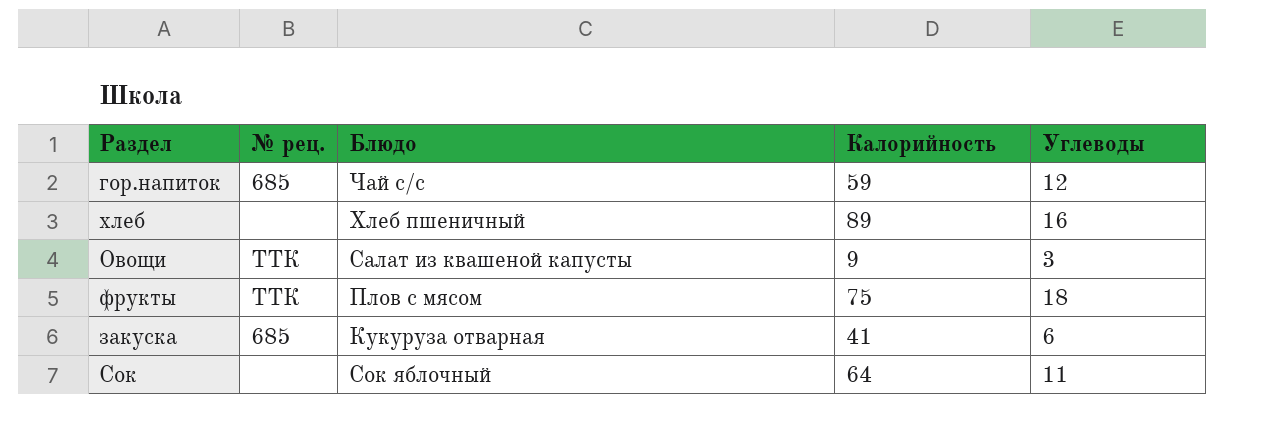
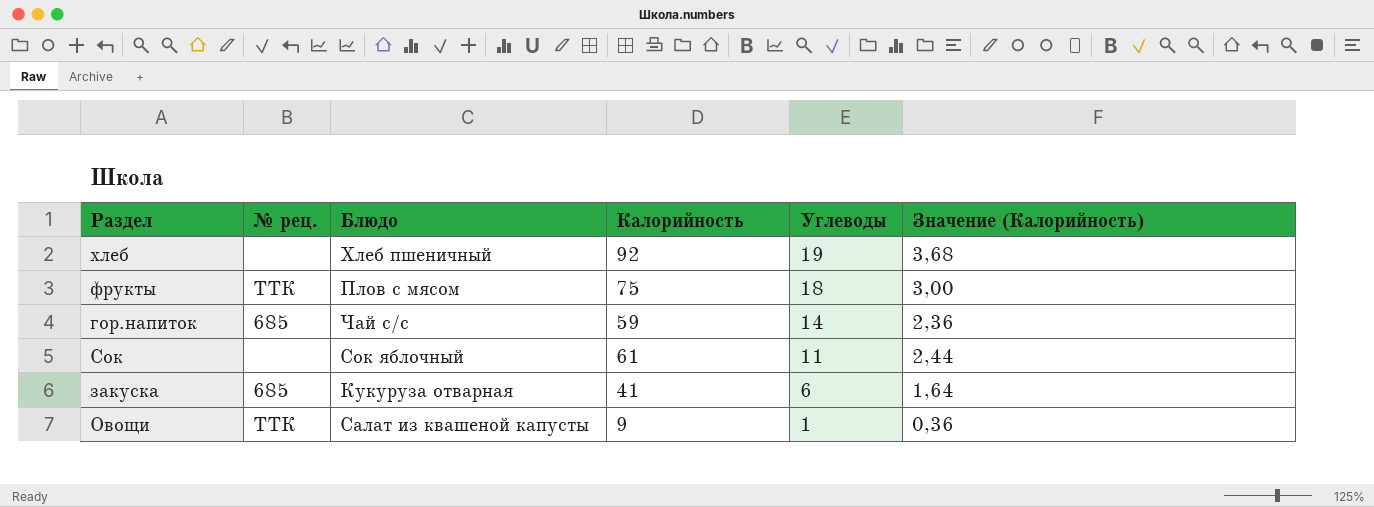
row order: none -> Углеводы descending
column Значение (Калорийность) | formula: none -> [Калорийность] * 0,04
хлеб | Калорийность: 89 -> 92
хлеб | Углеводы: 16 -> 19
гор.напиток | Углеводы: 12 -> 14
Сок | Калорийность: 64 -> 61
Овощи | Углеводы: 3 -> 1

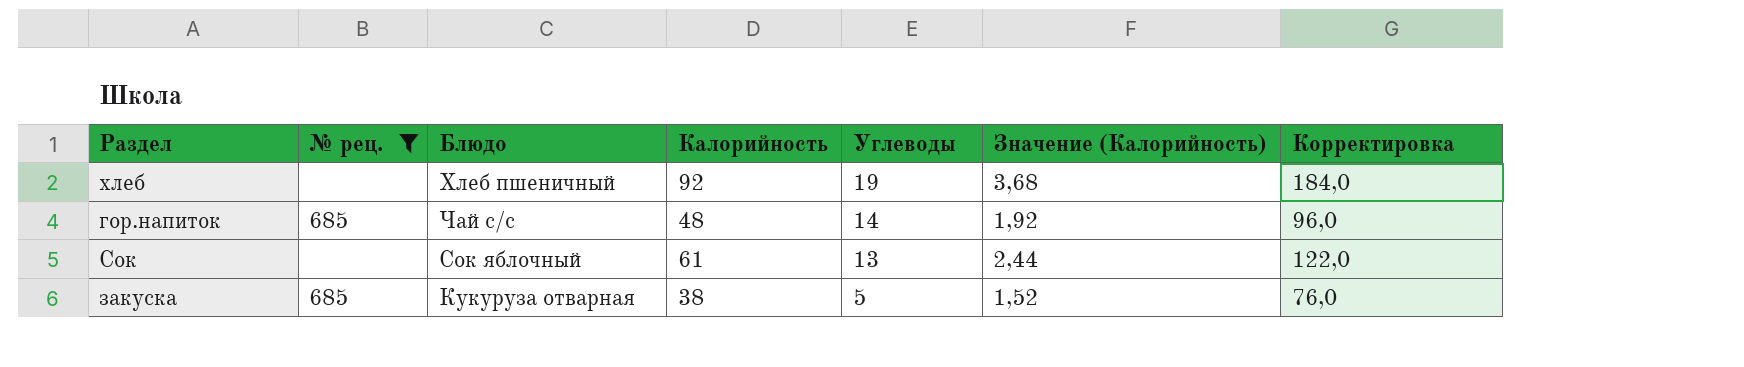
filter: none -> № рец. != ТТК
column Корректировка | formula: none -> [Калорийность] * 2
гор.напиток | Калорийность: 59 -> 48
гор.напиток | Значение (Калорийность): 2,36 -> 1,92
Сок | Углеводы: 11 -> 13
закуска | Калорийность: 41 -> 38
закуска | Углеводы: 6 -> 5
закуска | Значение (Калорийность): 1,64 -> 1,52

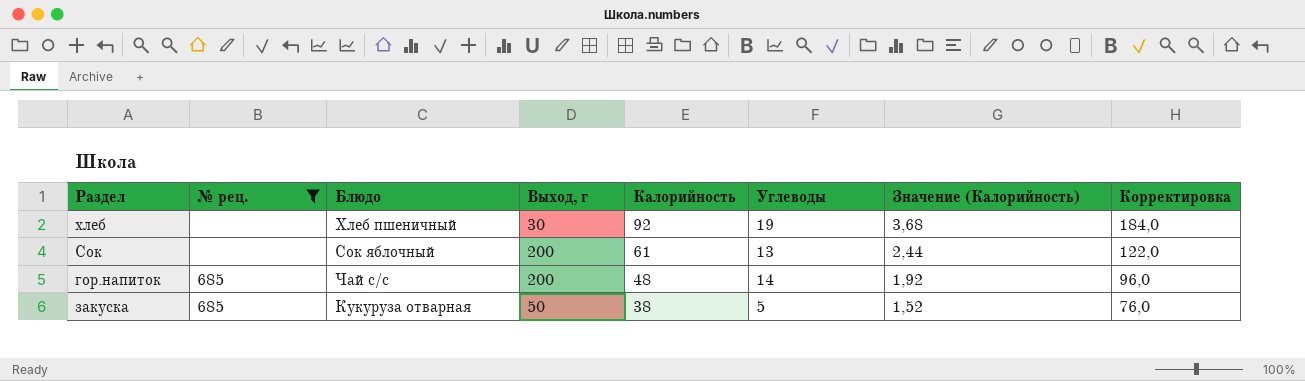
row order: Углеводы descending -> Калорийность descending
column Выход, г | position: none -> 4

